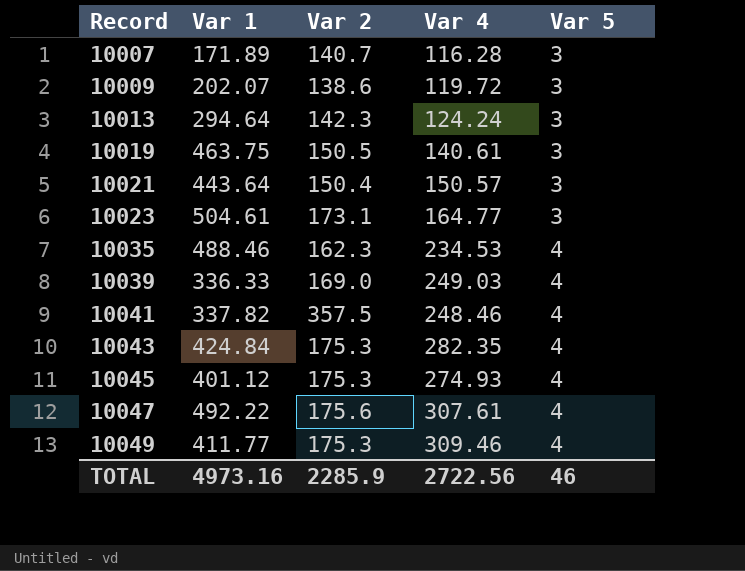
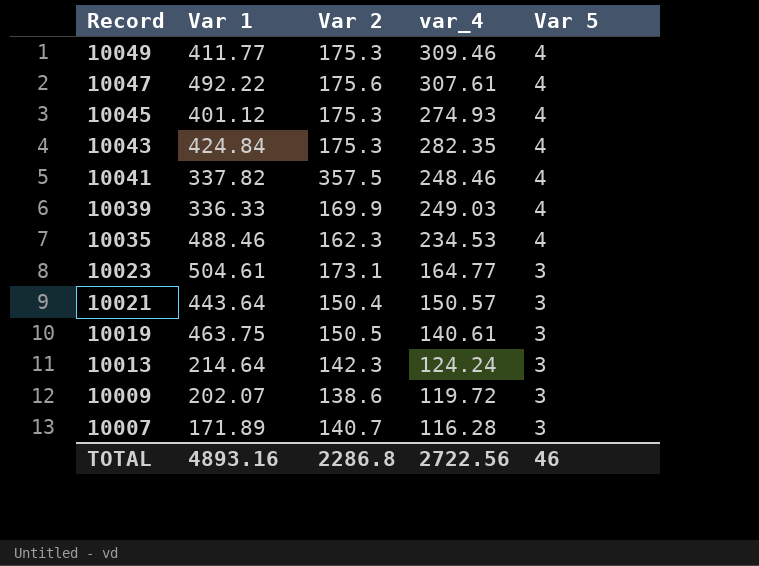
row order: Record ascending -> Record descending
column name: Var 4 -> var_4
10039 | Var 2: 169.0 -> 169.9
10013 | Var 1: 294.64 -> 214.64
TOTAL | Var 1: 4973.16 -> 4893.16
TOTAL | Var 2: 2285.9 -> 2286.8

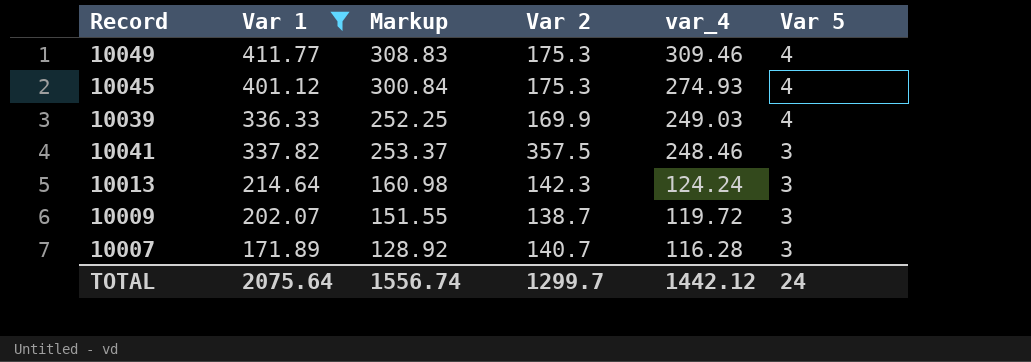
filter: none -> Var 1 <= 411.77
row order: Record descending -> var_4 descending
column Markup | formula: none -> [Var 1] * 0.75
10041 | Var 5: 4 -> 3
10009 | Var 2: 138.6 -> 138.7
TOTAL | Var 1: 4893.16 -> 2075.64
TOTAL | Var 2: 2286.8 -> 1299.7
TOTAL | var_4: 2722.56 -> 1442.12
TOTAL | Var 5: 46 -> 24

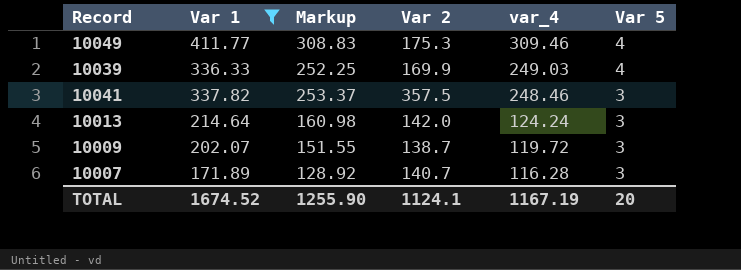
row 10045: 401.12 | 300.84 | 175.3 | 274.93 | 4 -> none
10013 | Var 2: 142.3 -> 142.0
TOTAL | Var 1: 2075.64 -> 1674.52
TOTAL | Markup: 1556.74 -> 1255.90
TOTAL | Var 2: 1299.7 -> 1124.1
TOTAL | var_4: 1442.12 -> 1167.19
TOTAL | Var 5: 24 -> 20

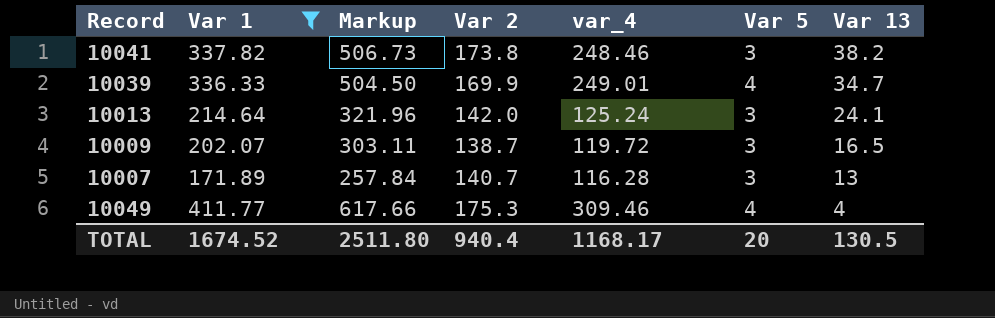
row order: var_4 descending -> Var 13 descending
column Markup | formula: [Var 1] * 0.75 -> [Var 1] * 1.5
column Var 13 | position: none -> 7
10041 | Var 2: 357.5 -> 173.8
10039 | var_4: 249.03 -> 249.01
10013 | var_4: 124.24 -> 125.24
TOTAL | Markup: 1255.90 -> 2511.80
TOTAL | Var 2: 1124.1 -> 940.4
TOTAL | var_4: 1167.19 -> 1168.17

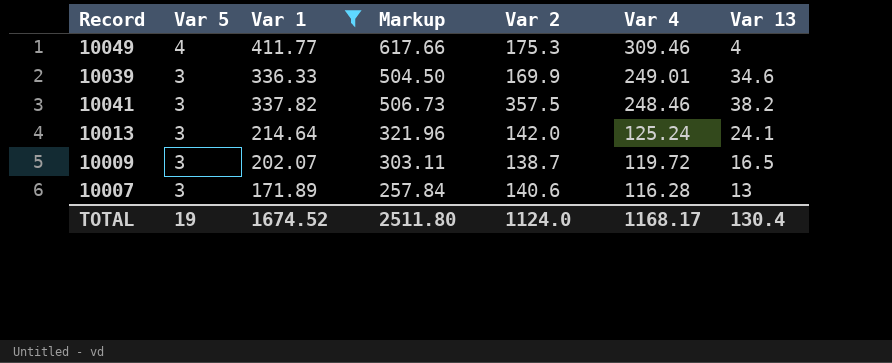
row order: Var 13 descending -> Var 5 descending
column Var 5 | position: 6 -> 2
column name: var_4 -> Var 4
10039 | Var 5: 4 -> 3
10039 | Var 13: 34.7 -> 34.6
10041 | Var 2: 173.8 -> 357.5
10007 | Var 2: 140.7 -> 140.6
TOTAL | Var 5: 20 -> 19
TOTAL | Var 2: 940.4 -> 1124.0
TOTAL | Var 13: 130.5 -> 130.4

